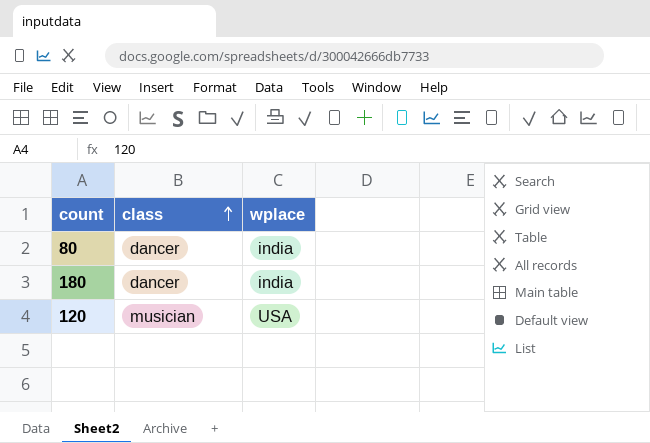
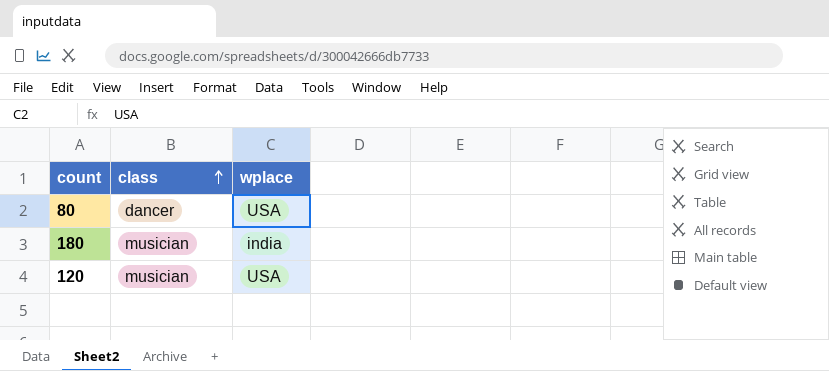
80 | wplace: india -> USA
180 | class: dancer -> musician

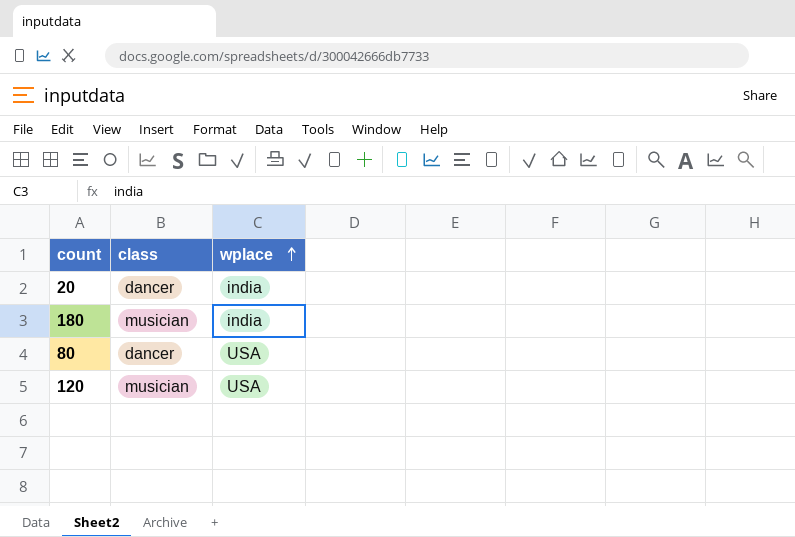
row order: class ascending -> wplace ascending
row 20: none -> dancer | india

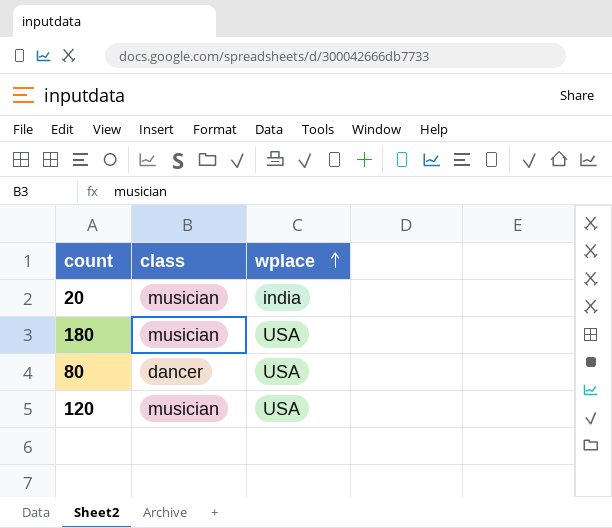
20 | class: dancer -> musician
180 | wplace: india -> USA

